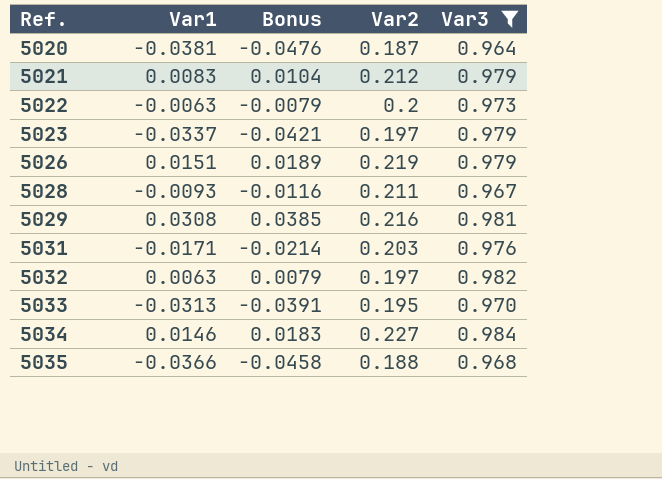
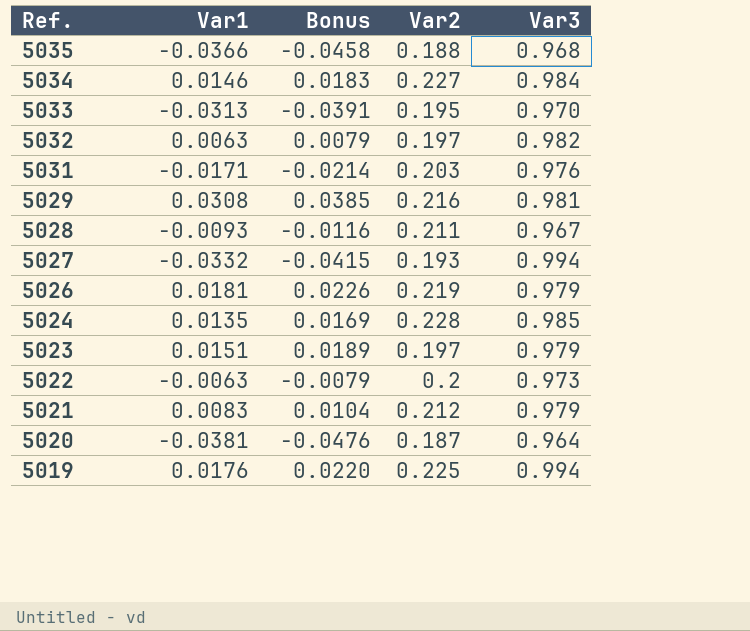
filter: Var3 <= 0.984 -> none
row order: Ref. ascending -> Ref. descending
5026 | Var1: 0.0151 -> 0.0181
5026 | Bonus: 0.0189 -> 0.0226
5023 | Var1: -0.0337 -> 0.0151
5023 | Bonus: -0.0421 -> 0.0189

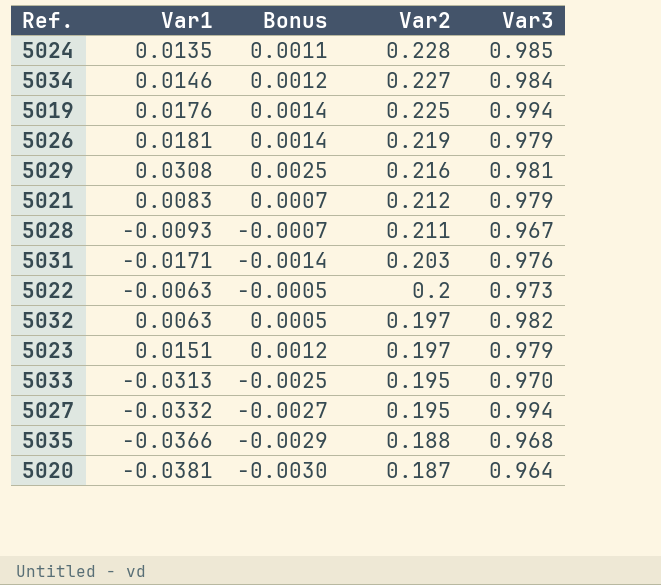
row order: Ref. descending -> Var2 descending
column Bonus | formula: [Var1] * 1.25 -> [Var1] * 0.08
5027 | Var2: 0.193 -> 0.195

